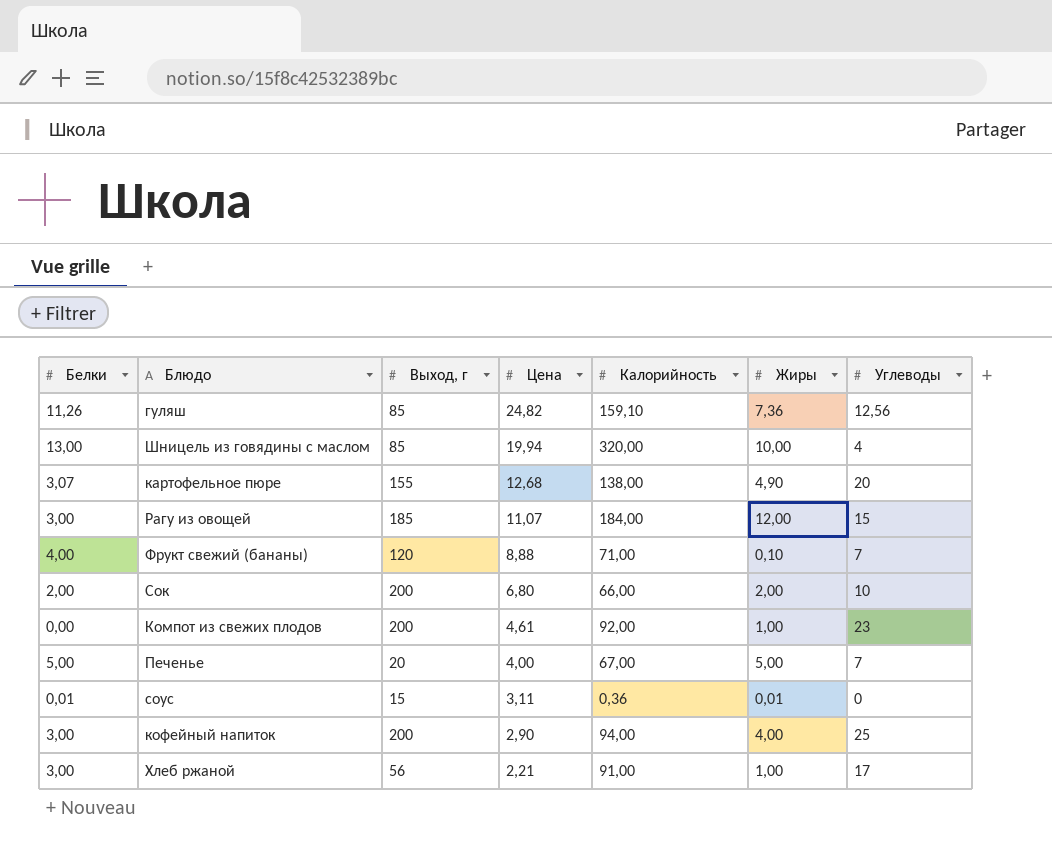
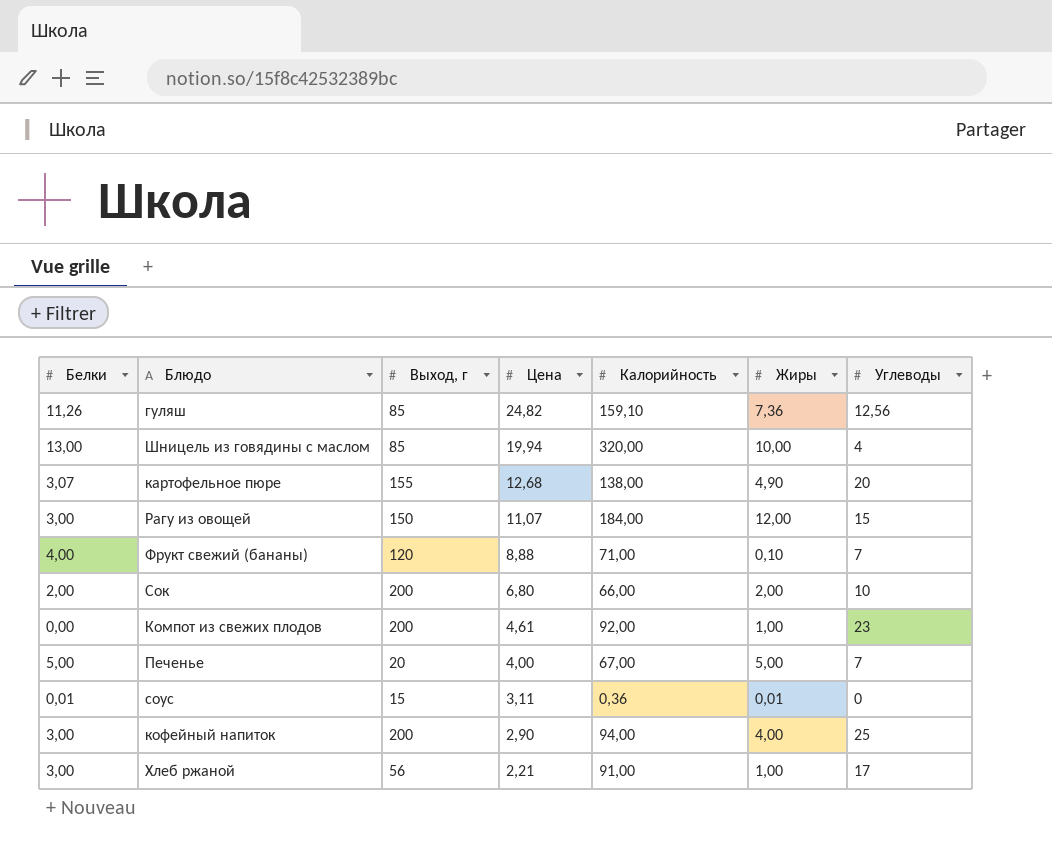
Рагу из овощей | Выход, г: 185 -> 150

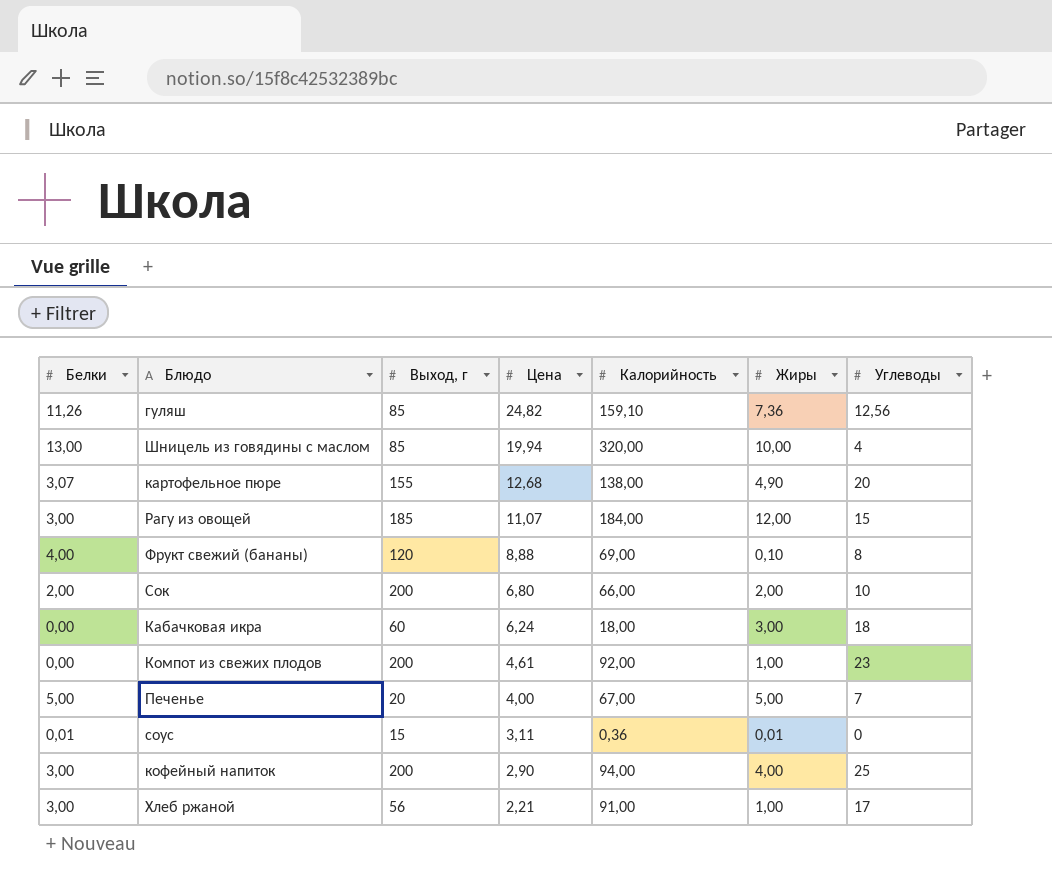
Рагу из овощей | Выход, г: 150 -> 185
Фрукт свежий (бананы) | Калорийность: 71,00 -> 69,00
Фрукт свежий (бананы) | Углеводы: 7 -> 8
row Кабачковая икра: none -> 0,00 | 60 | 6,24 | 18,00 | 3,00 | 18

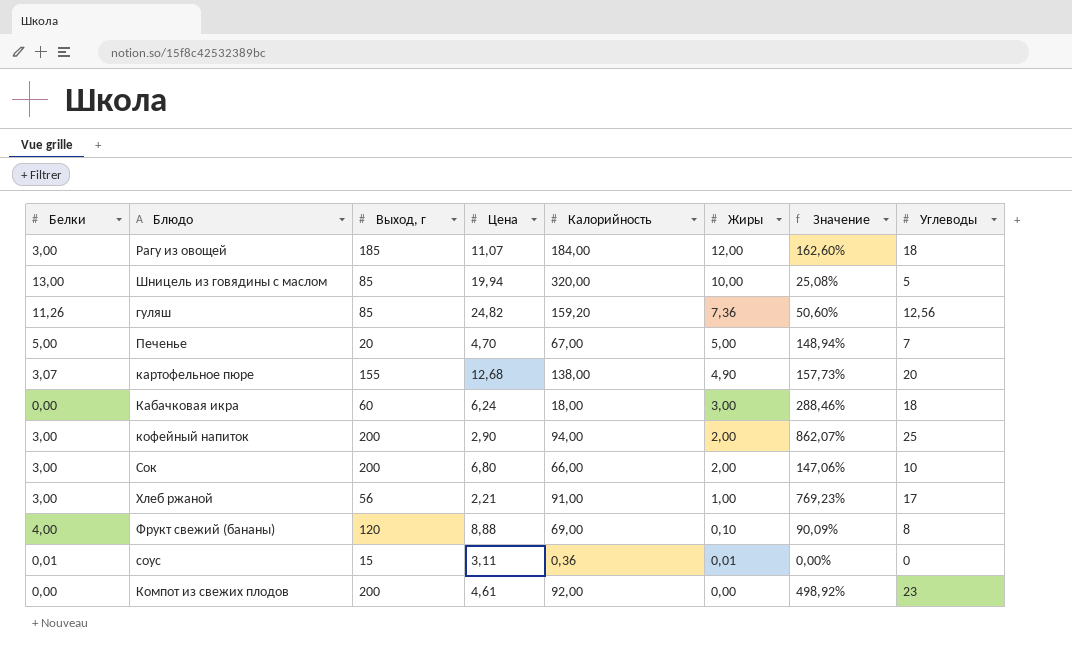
row order: Цена descending -> Жиры descending
column Значение | formula: none -> [Углеводы] / [Цена]
Рагу из овощей | Углеводы: 15 -> 18
Шницель из говядины с маслом | Углеводы: 4 -> 5
гуляш | Калорийность: 159,10 -> 159,20
Печенье | Цена: 4,00 -> 4,70
кофейный напиток | Жиры: 4,00 -> 2,00
Сок | Белки: 2,00 -> 3,00
Компот из свежих плодов | Жиры: 1,00 -> 0,00

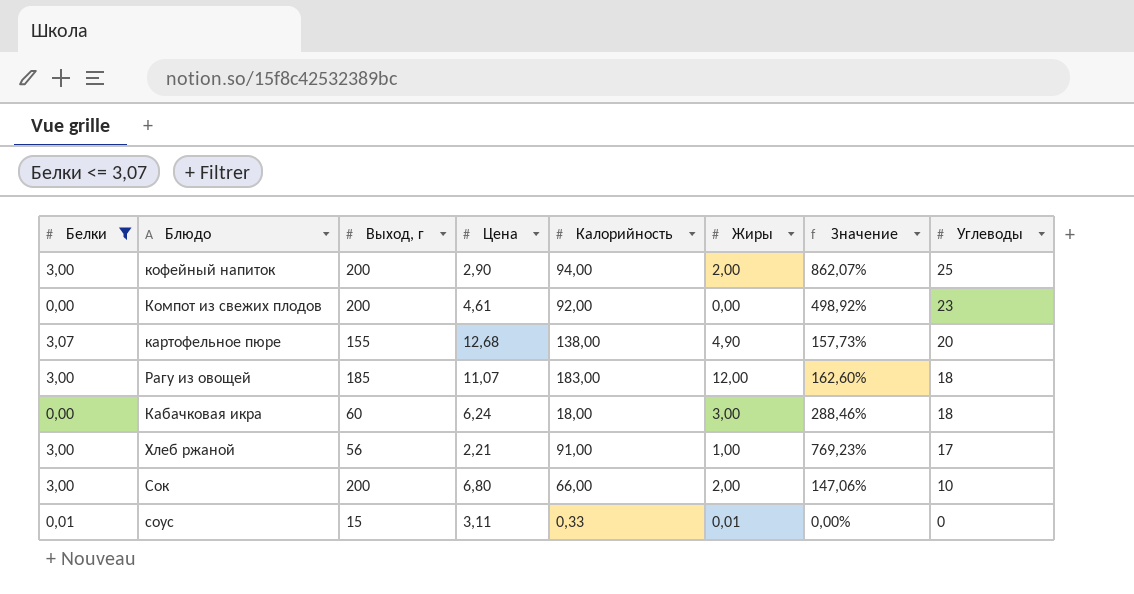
filter: none -> Белки <= 3,07
row order: Жиры descending -> Углеводы descending
Рагу из овощей | Калорийность: 184,00 -> 183,00
соус | Калорийность: 0,36 -> 0,33

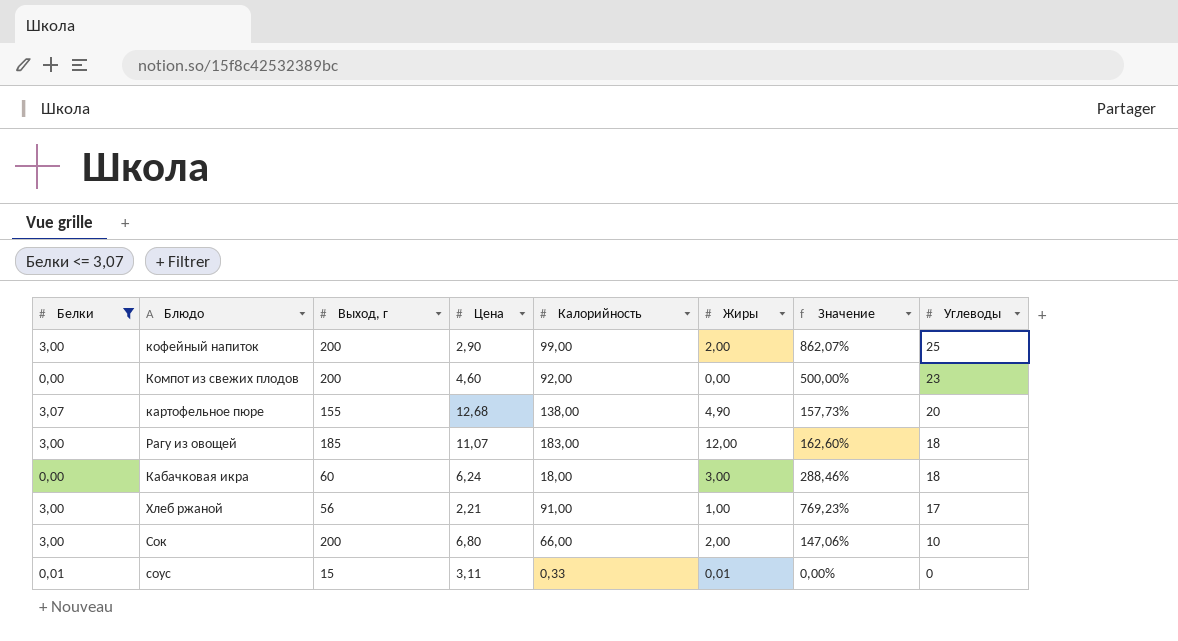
кофейный напиток | Калорийность: 94,00 -> 99,00
Компот из свежих плодов | Цена: 4,61 -> 4,60
Компот из свежих плодов | Значение: 498,92% -> 500,00%

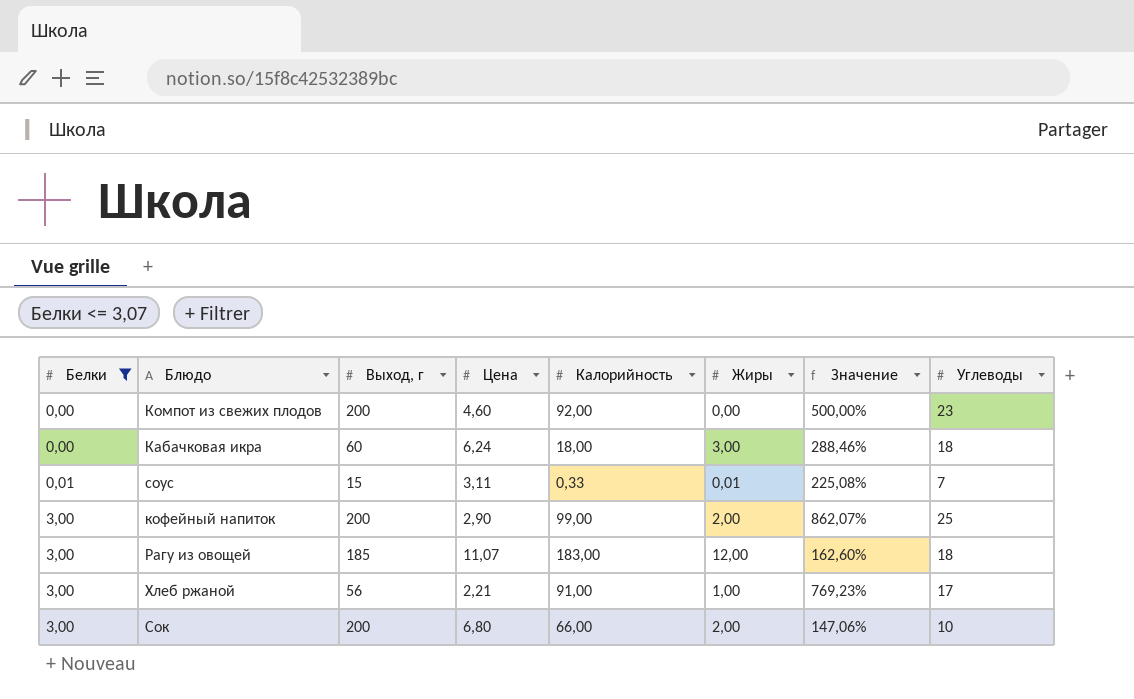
row order: Углеводы descending -> Белки ascending
row картофельное пюре: 3,07 | 155 | 12,68 | 138,00 | 4,90 | 157,73% | 20 -> none
соус | Значение: 0,00% -> 225,08%
соус | Углеводы: 0 -> 7

